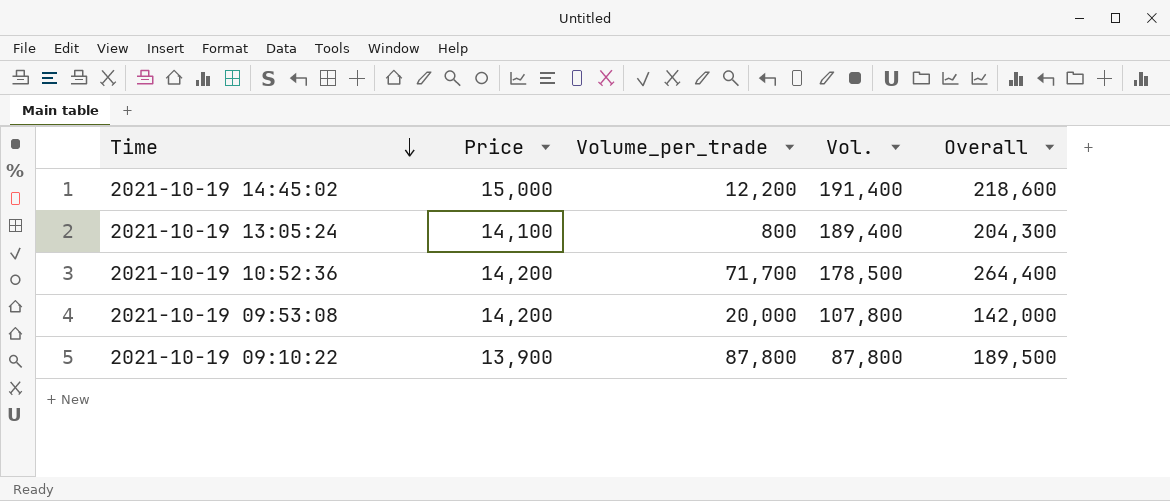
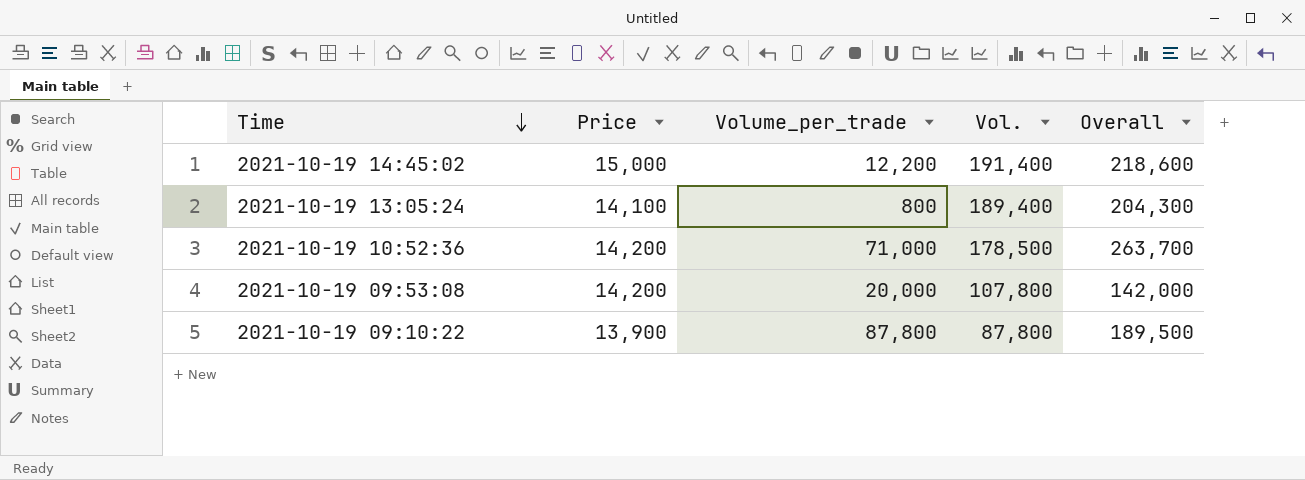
2021-10-19 10:52:36 | Volume_per_trade: 71,700 -> 71,000
2021-10-19 10:52:36 | Overall: 264,400 -> 263,700

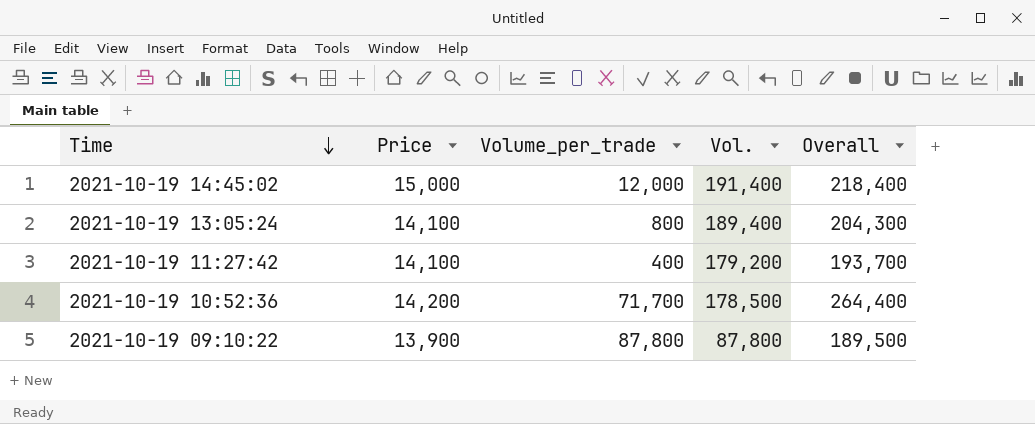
row 2021-10-19 09:53:08: 14,200 | 20,000 | 107,800 | 142,000 -> none
2021-10-19 14:45:02 | Volume_per_trade: 12,200 -> 12,000
2021-10-19 14:45:02 | Overall: 218,600 -> 218,400
row 2021-10-19 11:27:42: none -> 14,100 | 400 | 179,200 | 193,700
2021-10-19 10:52:36 | Volume_per_trade: 71,000 -> 71,700
2021-10-19 10:52:36 | Overall: 263,700 -> 264,400

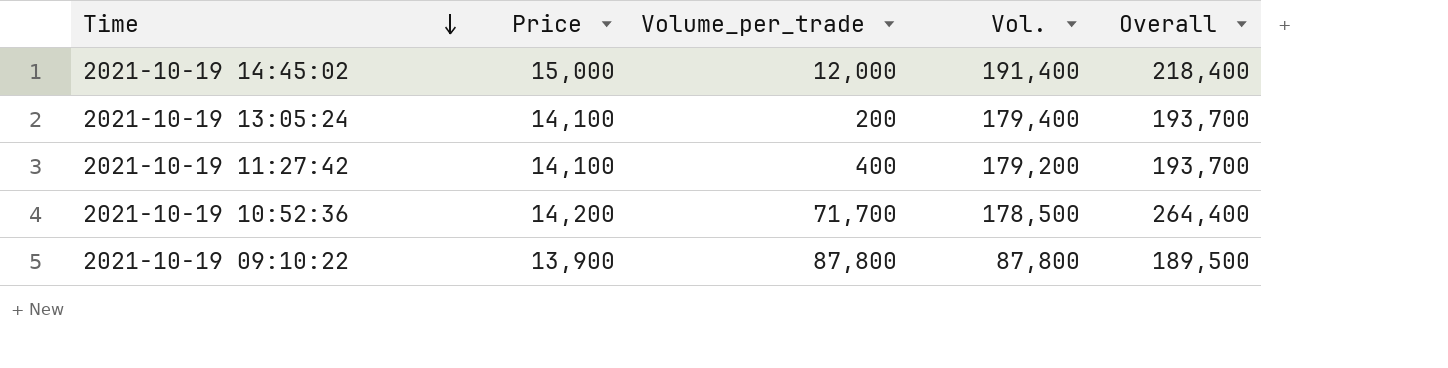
2021-10-19 13:05:24 | Volume_per_trade: 800 -> 200
2021-10-19 13:05:24 | Vol.: 189,400 -> 179,400
2021-10-19 13:05:24 | Overall: 204,300 -> 193,700

